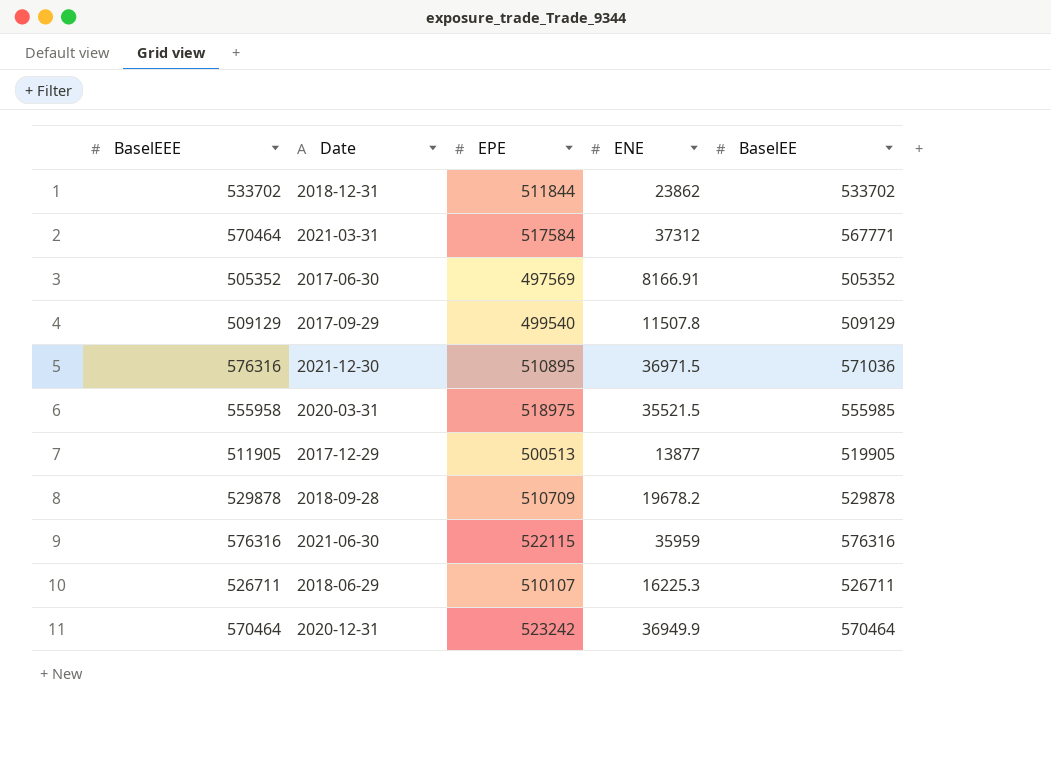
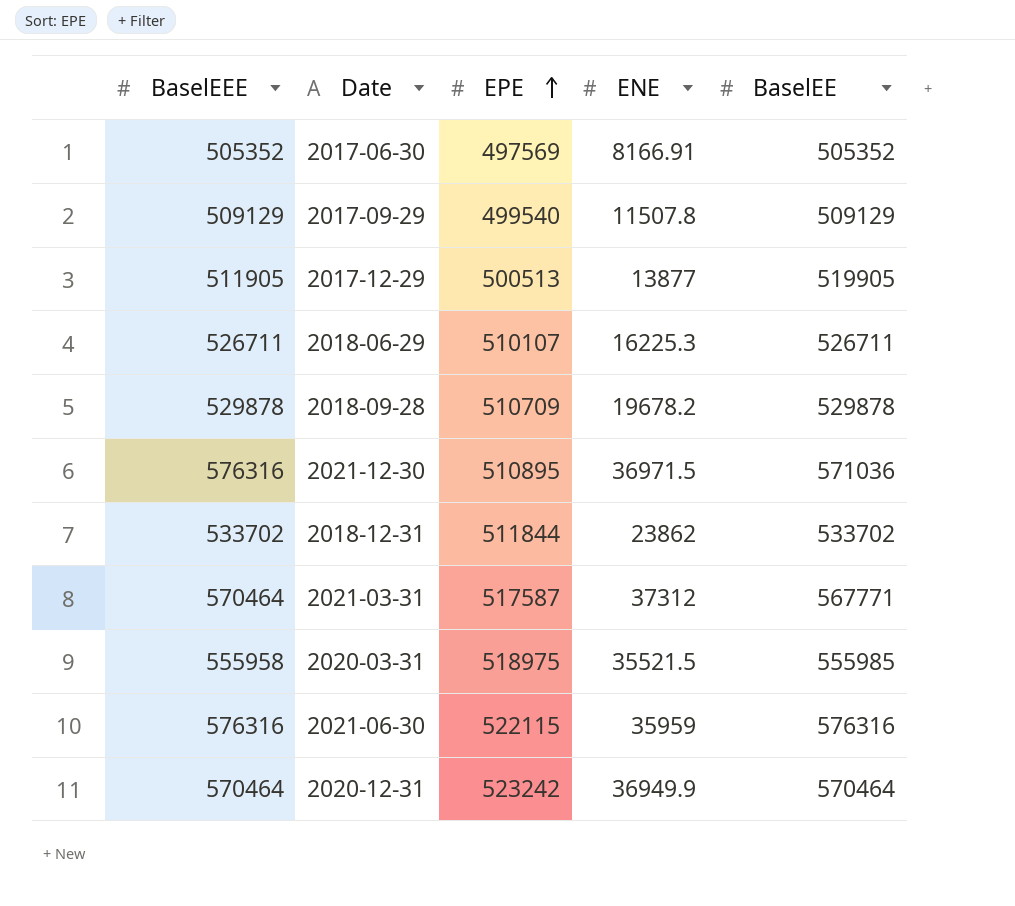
row order: none -> EPE ascending
2021-03-31 | EPE: 517584 -> 517587

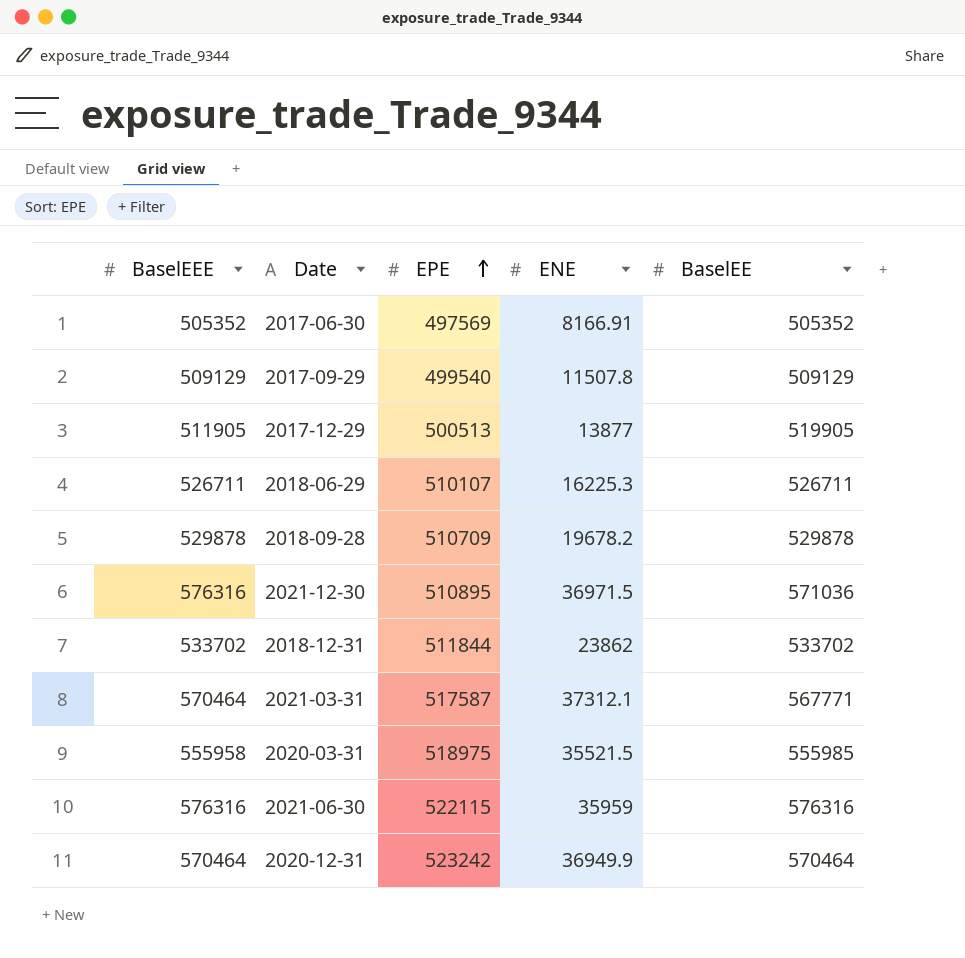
2021-03-31 | ENE: 37312 -> 37312.1

